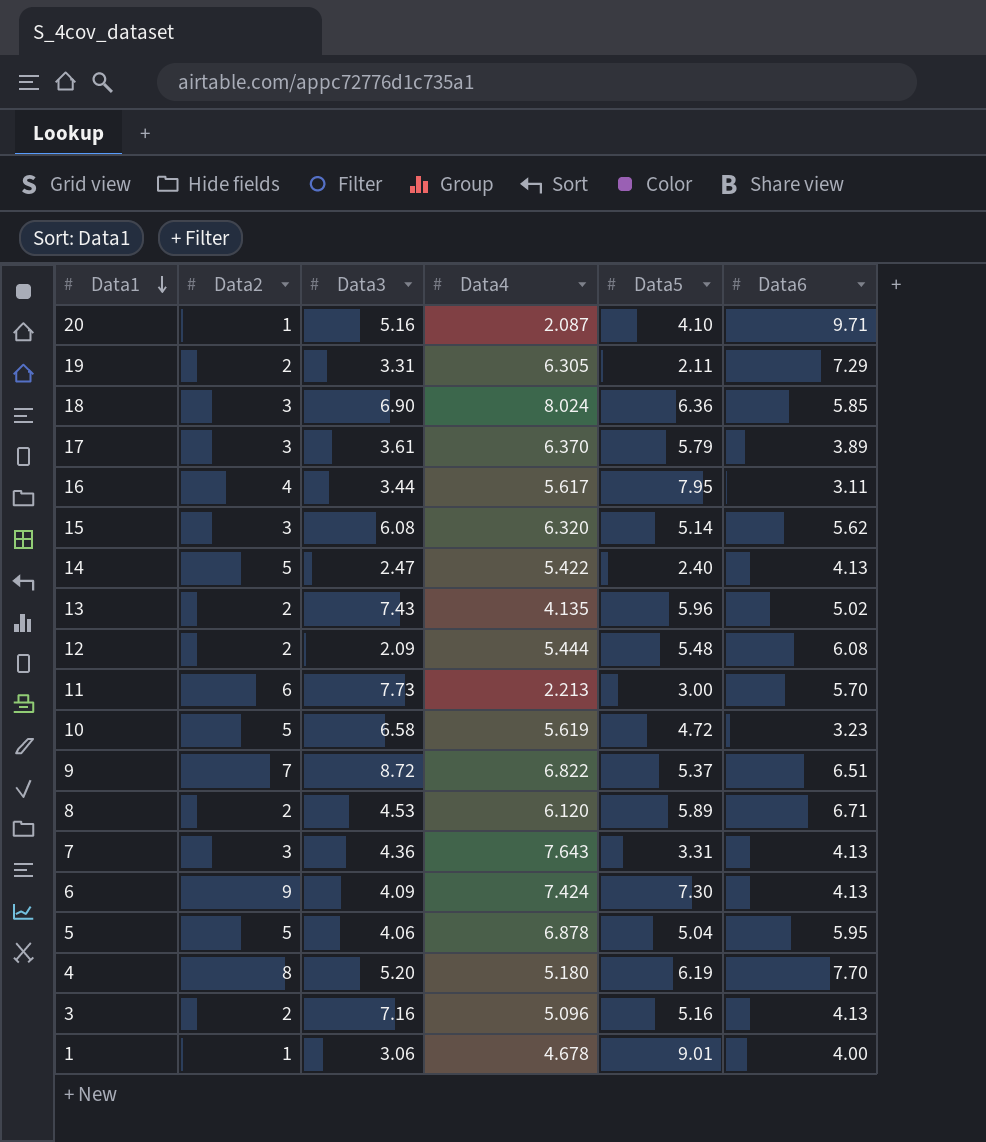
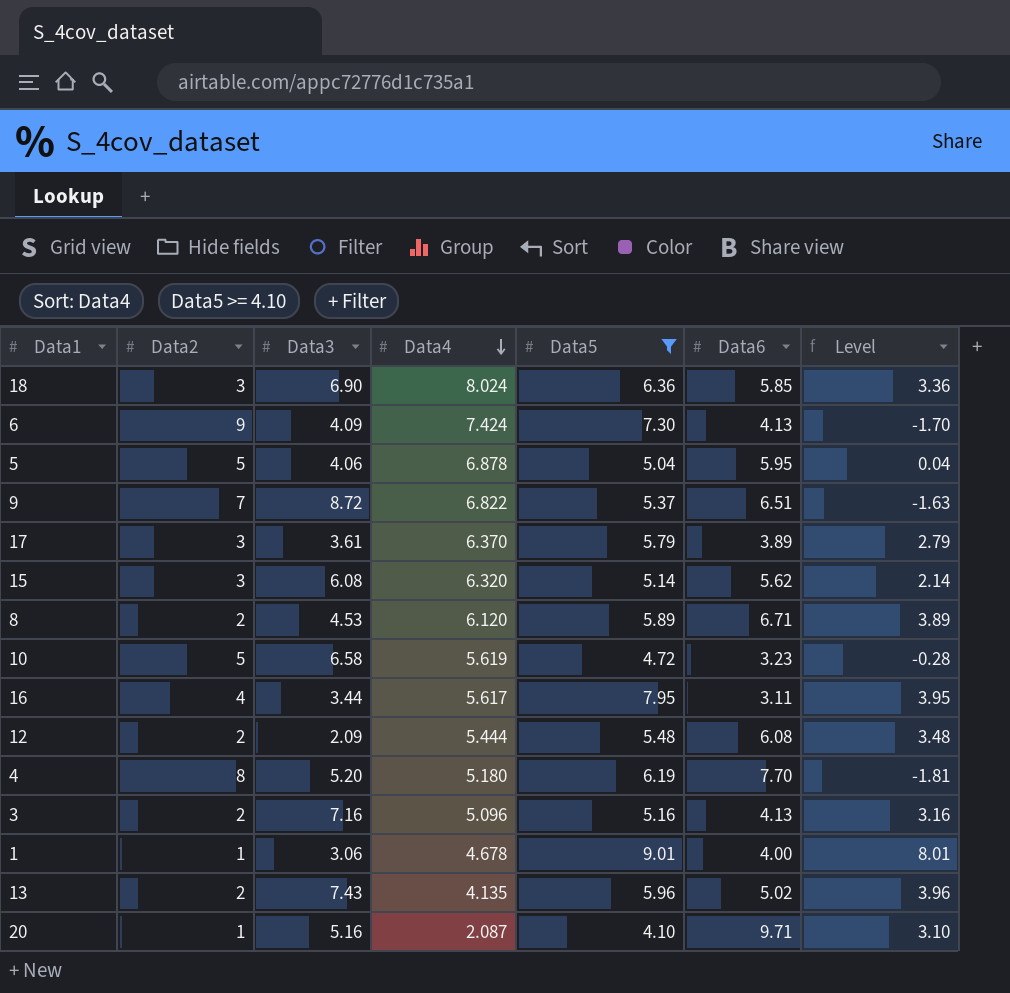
filter: none -> Data5 >= 4.10
row order: Data1 descending -> Data4 descending
column Level | formula: none -> [Data5] - [Data2]

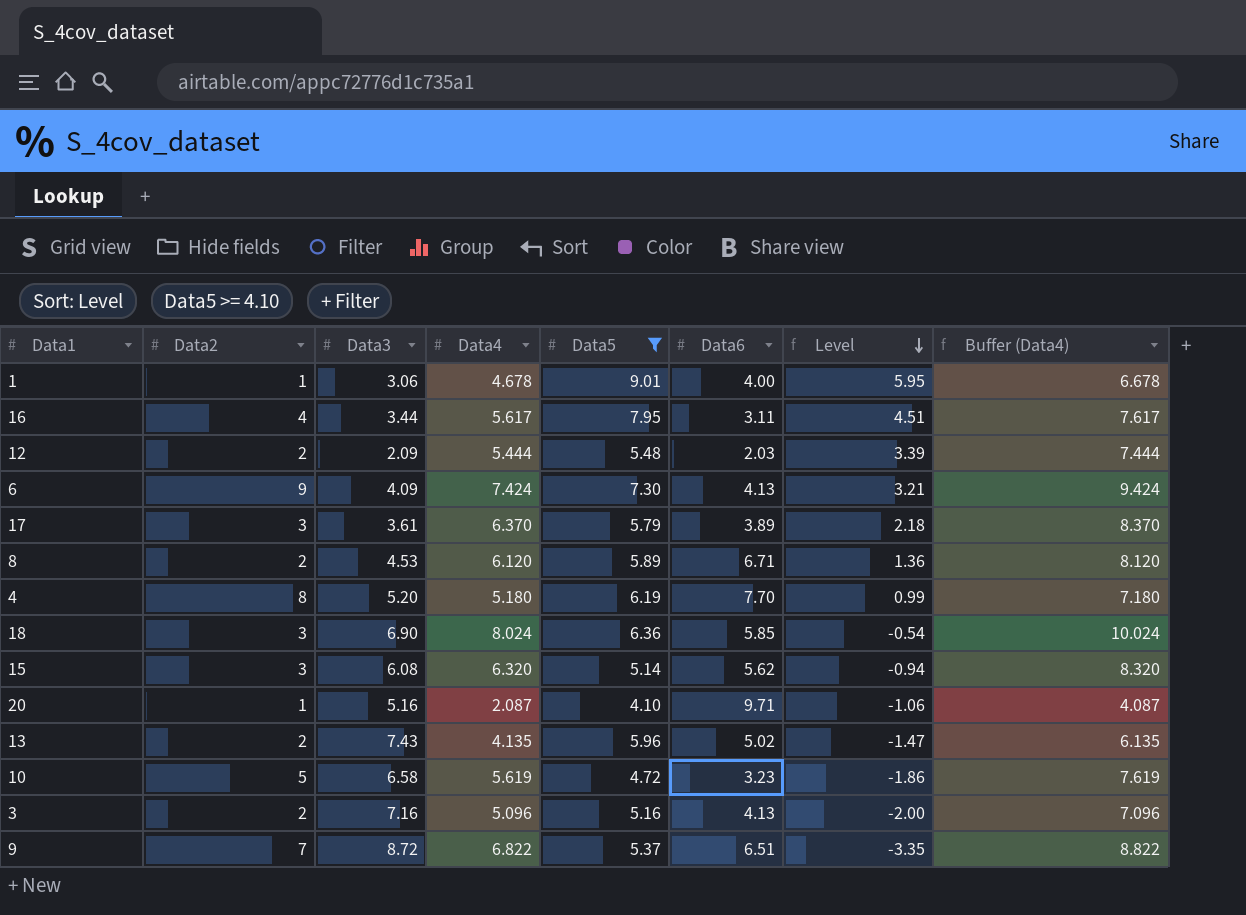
row order: Data4 descending -> Level descending
column Level | formula: [Data5] - [Data2] -> [Data5] - [Data3]
column Buffer (Data4) | formula: none -> [Data4] + 2
row 5: 5 | 4.06 | 6.878 | 5.04 | 5.95 | 0.04 -> none
12 | Data6: 6.08 -> 2.03

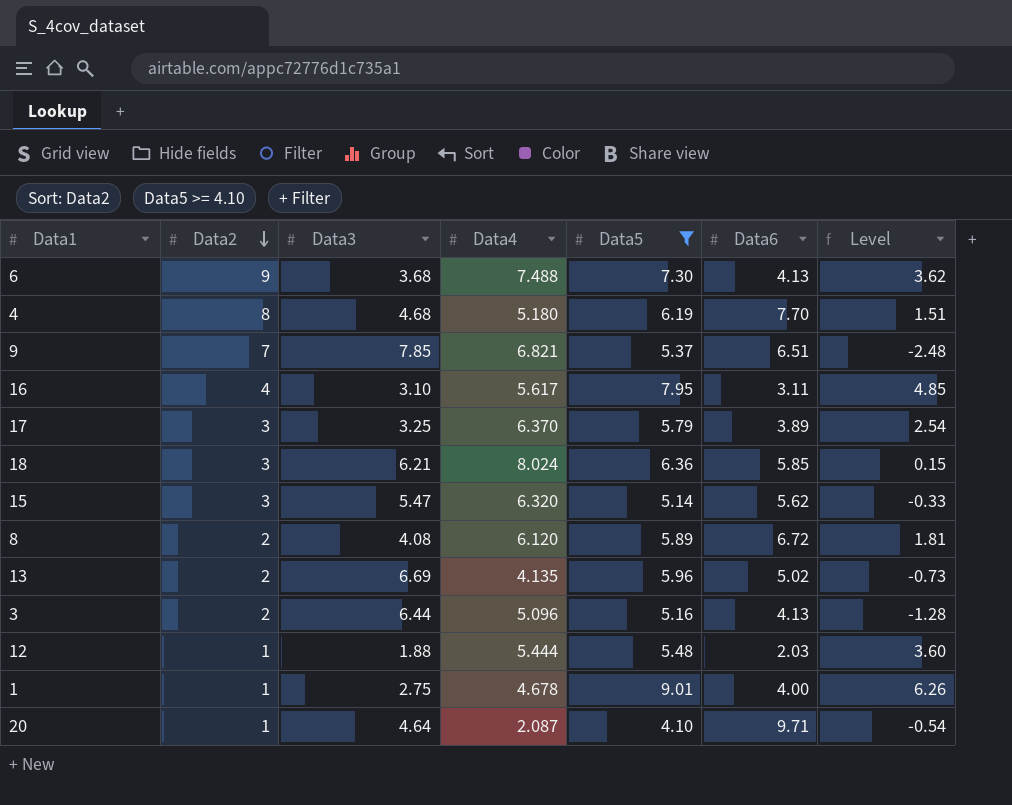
row order: Level descending -> Data2 descending
column Buffer (Data4) | formula: [Data4] + 2 -> none
row 10: 5 | 6.58 | 5.619 | 4.72 | 3.23 | -1.86 | 7.619 -> none
6 | Data3: 4.09 -> 3.68
6 | Data4: 7.424 -> 7.488
6 | Level: 3.21 -> 3.62
4 | Data3: 5.20 -> 4.68
4 | Level: 0.99 -> 1.51
9 | Data3: 8.72 -> 7.85
9 | Data4: 6.822 -> 6.821
9 | Level: -3.35 -> -2.48
16 | Data3: 3.44 -> 3.10
16 | Level: 4.51 -> 4.85
17 | Data3: 3.61 -> 3.25
17 | Level: 2.18 -> 2.54
18 | Data3: 6.90 -> 6.21
18 | Level: -0.54 -> 0.15
15 | Data3: 6.08 -> 5.47
15 | Level: -0.94 -> -0.33
8 | Data3: 4.53 -> 4.08
8 | Data6: 6.71 -> 6.72
8 | Level: 1.36 -> 1.81
13 | Data3: 7.43 -> 6.69
13 | Level: -1.47 -> -0.73
3 | Data3: 7.16 -> 6.44
3 | Level: -2.00 -> -1.28
12 | Data2: 2 -> 1
12 | Data3: 2.09 -> 1.88
12 | Level: 3.39 -> 3.60
1 | Data3: 3.06 -> 2.75
1 | Level: 5.95 -> 6.26
20 | Data3: 5.16 -> 4.64
20 | Level: -1.06 -> -0.54

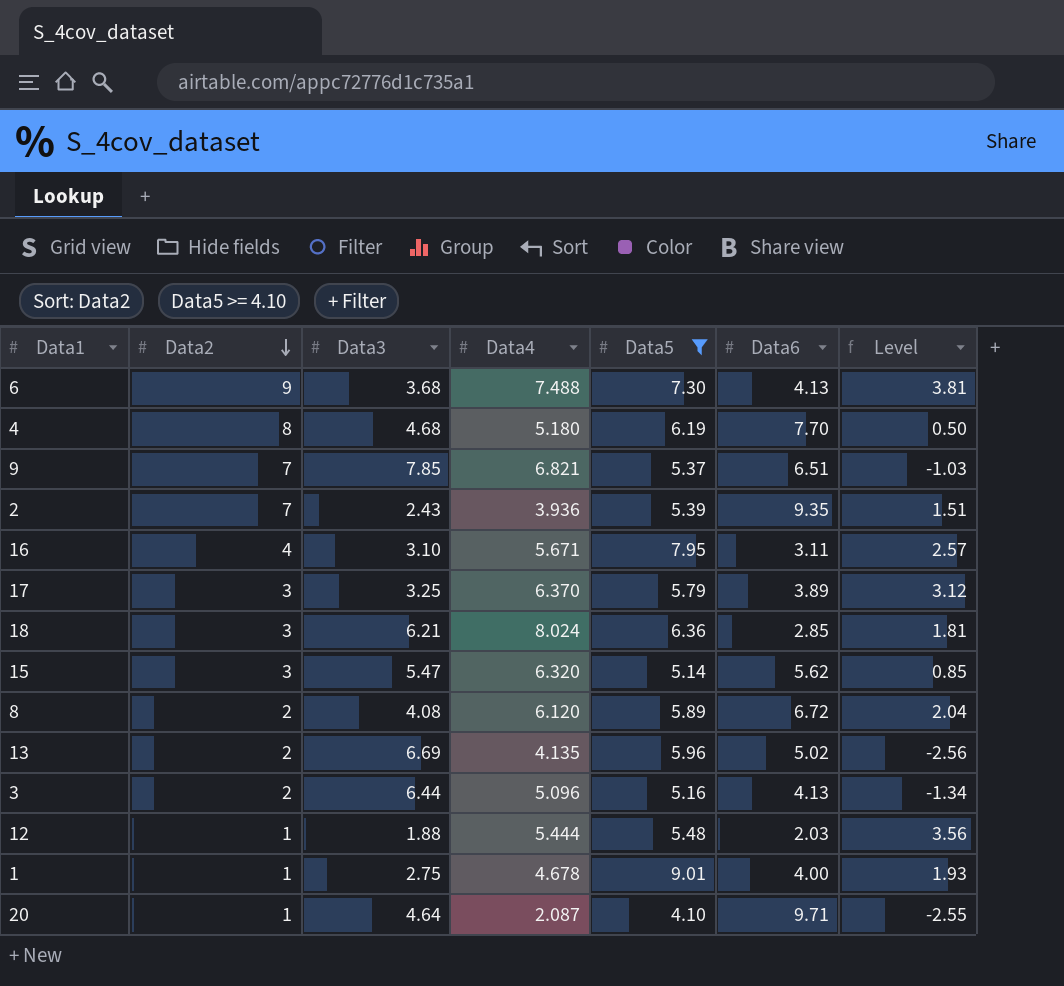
column Level | formula: [Data5] - [Data3] -> [Data4] - [Data3]
row 2: none -> 7 | 2.43 | 3.936 | 5.39 | 9.35 | 1.51
16 | Data4: 5.617 -> 5.671
18 | Data6: 5.85 -> 2.85

